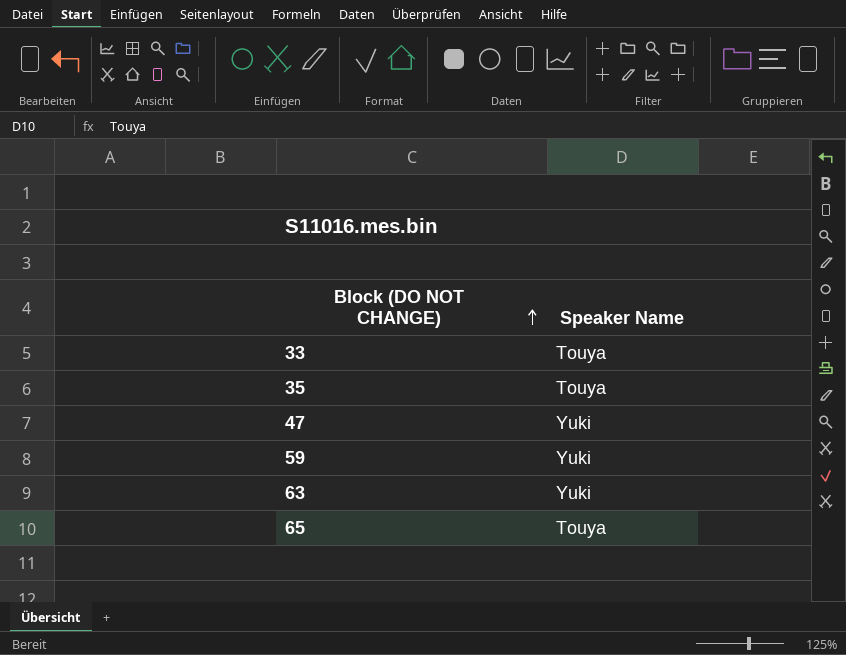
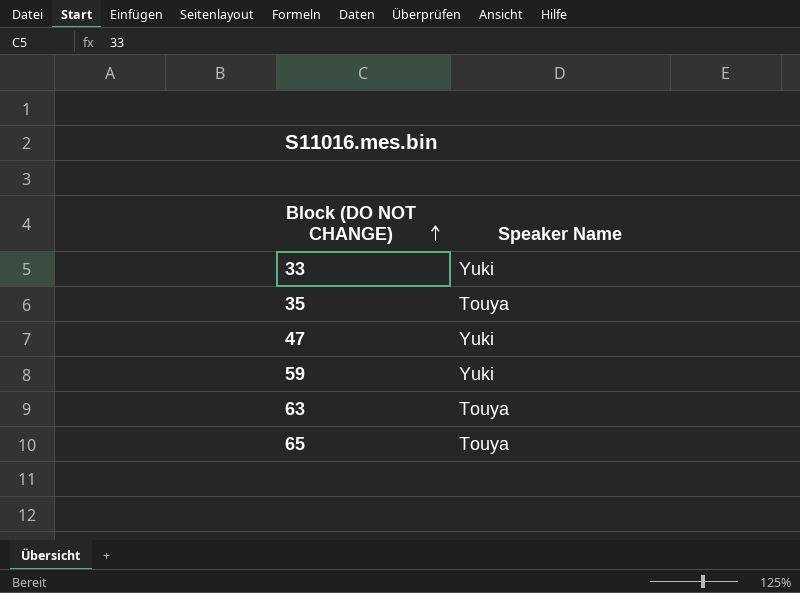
33 | Speaker Name: Touya -> Yuki
63 | Speaker Name: Yuki -> Touya

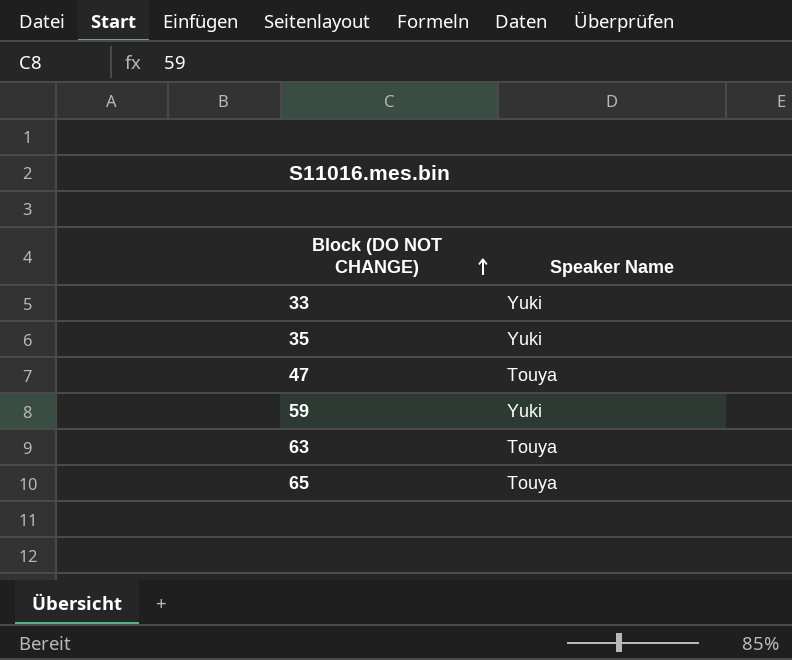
35 | Speaker Name: Touya -> Yuki
47 | Speaker Name: Yuki -> Touya

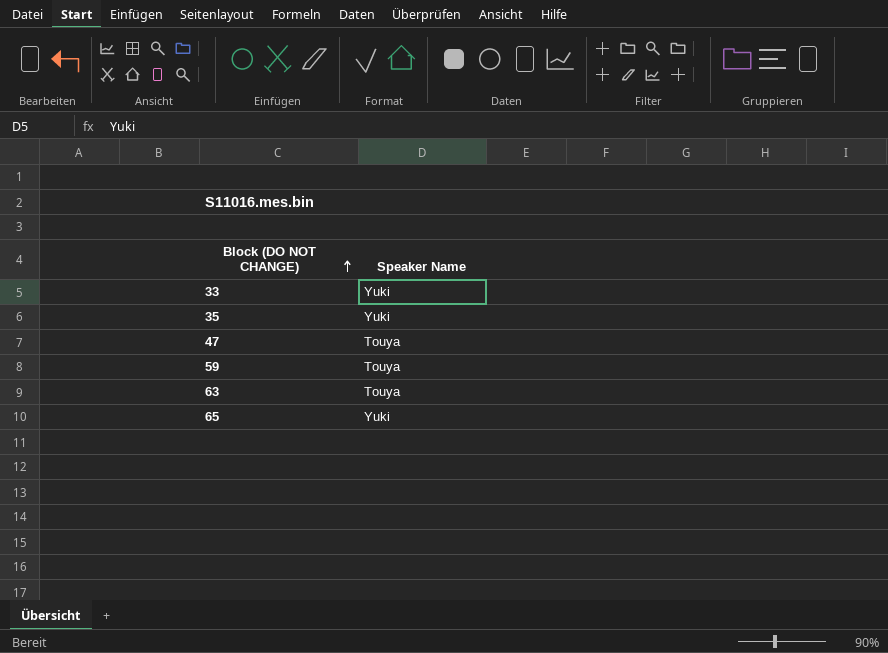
59 | Speaker Name: Yuki -> Touya
65 | Speaker Name: Touya -> Yuki

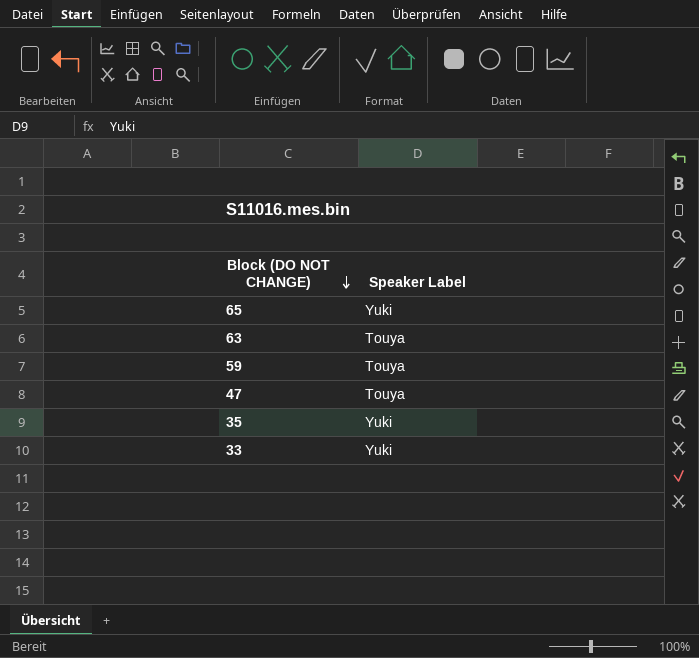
row order: Block (DO NOT CHANGE) ascending -> Block (DO NOT CHANGE) descending
column name: Speaker Name -> Speaker Label

